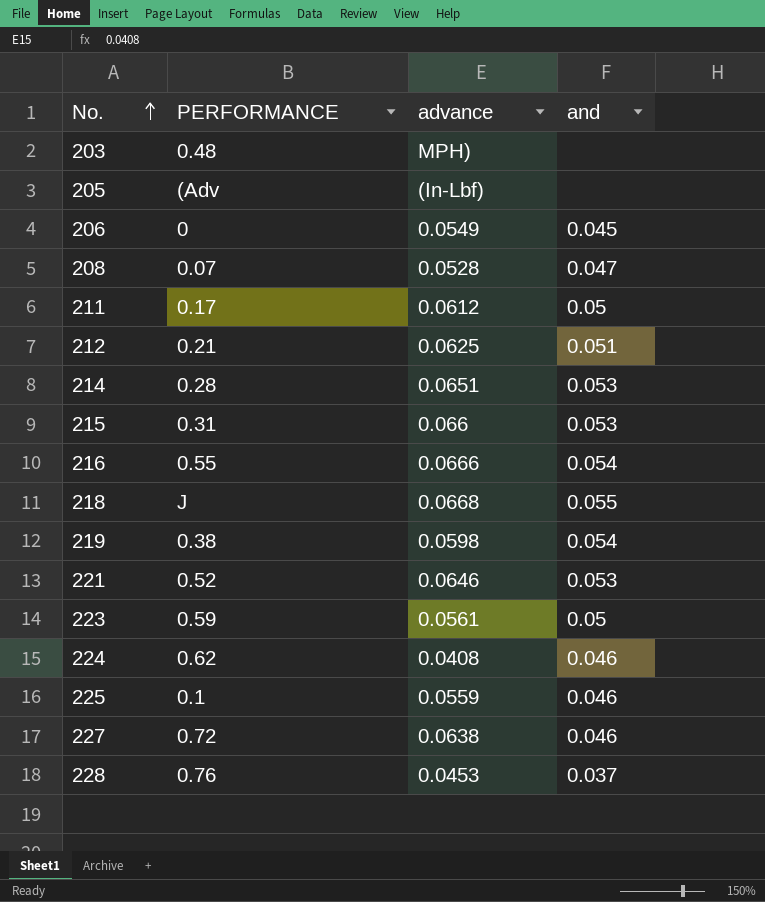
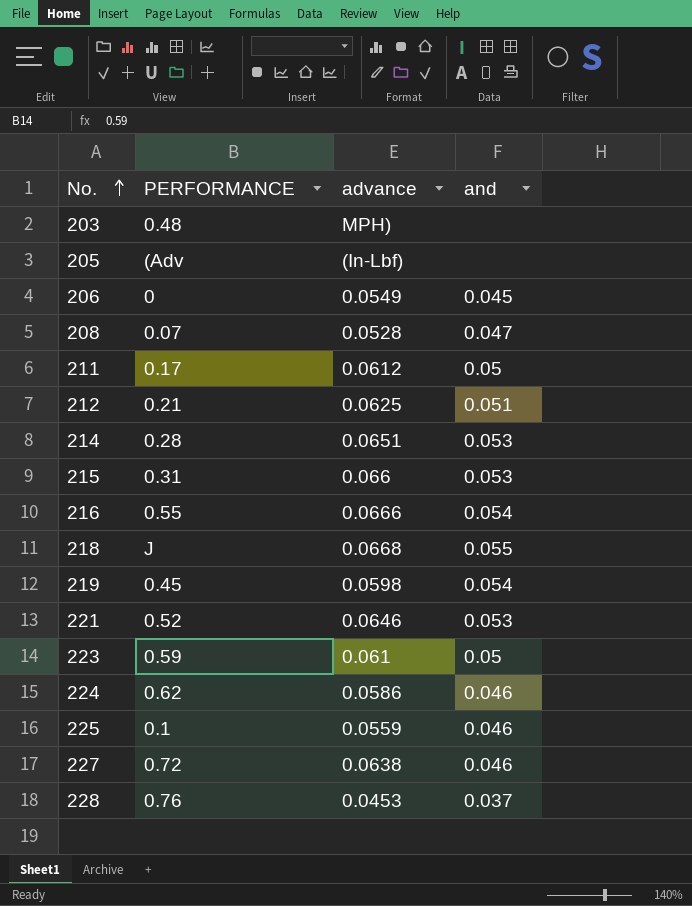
219 | PERFORMANCE: 0.38 -> 0.45
223 | advance: 0.0561 -> 0.061
224 | advance: 0.0408 -> 0.0586

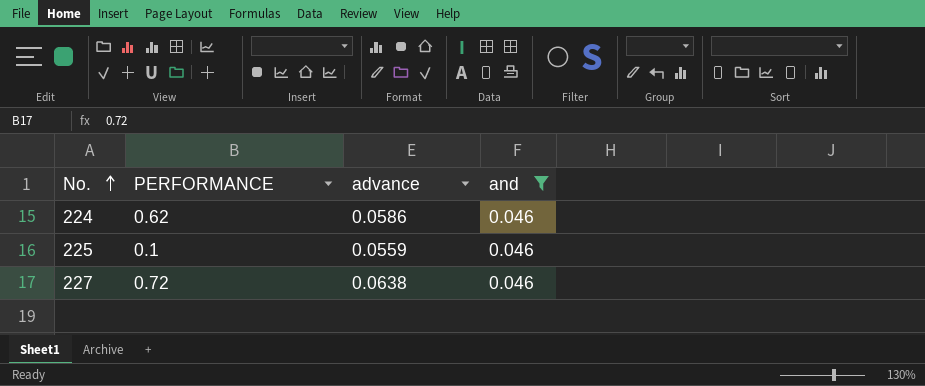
filter: none -> and = 0.046

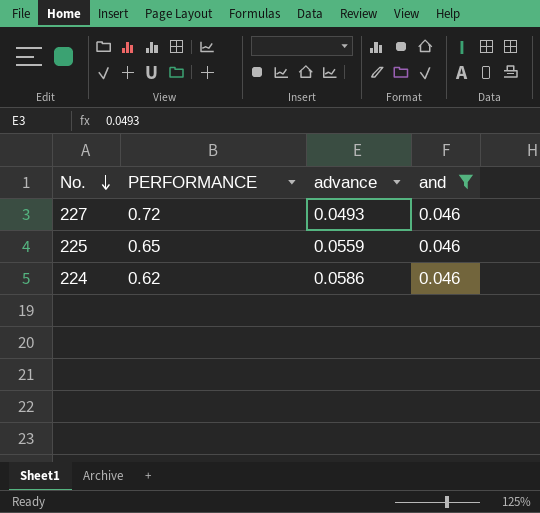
row order: No. ascending -> No. descending
227 | advance: 0.0638 -> 0.0493
225 | PERFORMANCE: 0.1 -> 0.65

